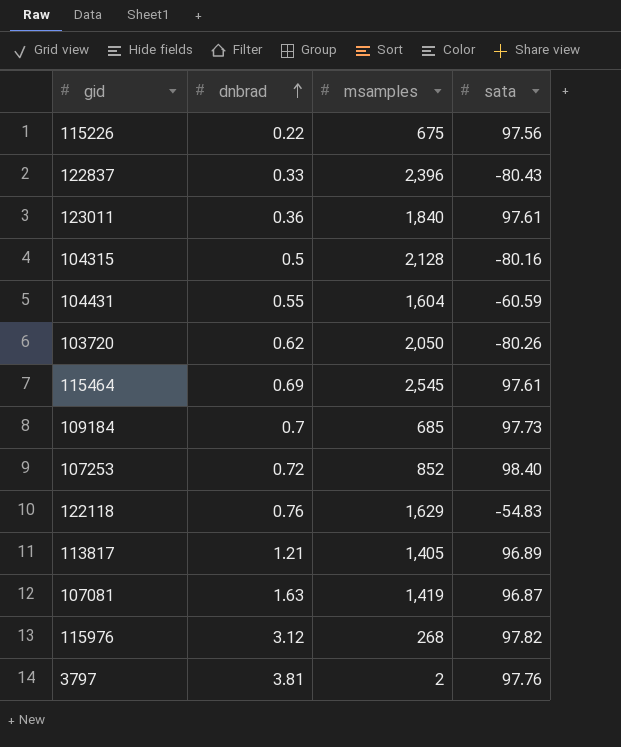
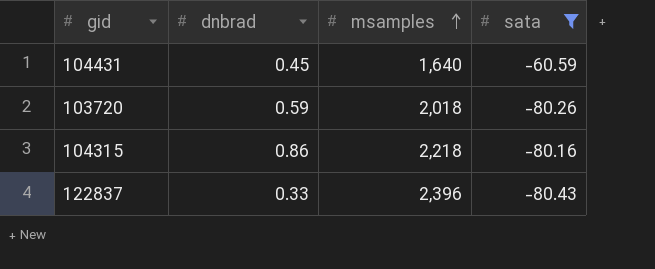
filter: none -> sata <= -60.59
row order: dnbrad ascending -> msamples ascending
104431 | dnbrad: 0.55 -> 0.45
104431 | msamples: 1,604 -> 1,640
103720 | dnbrad: 0.62 -> 0.59
103720 | msamples: 2,050 -> 2,018
104315 | dnbrad: 0.5 -> 0.86
104315 | msamples: 2,128 -> 2,218

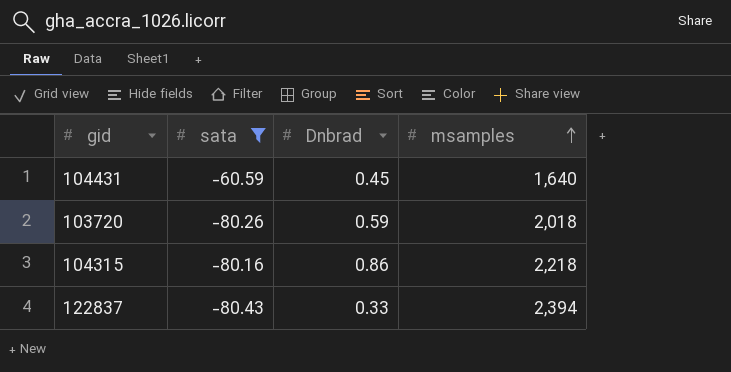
column sata | position: 4 -> 2
column name: dnbrad -> Dnbrad
122837 | msamples: 2,396 -> 2,394

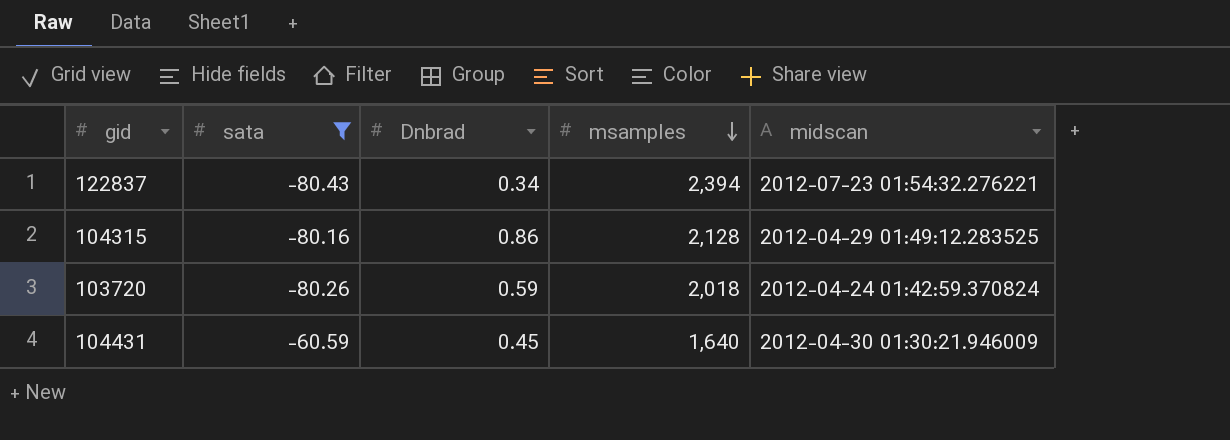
row order: msamples ascending -> msamples descending
column midscan | position: none -> 5
122837 | Dnbrad: 0.33 -> 0.34
104315 | msamples: 2,218 -> 2,128

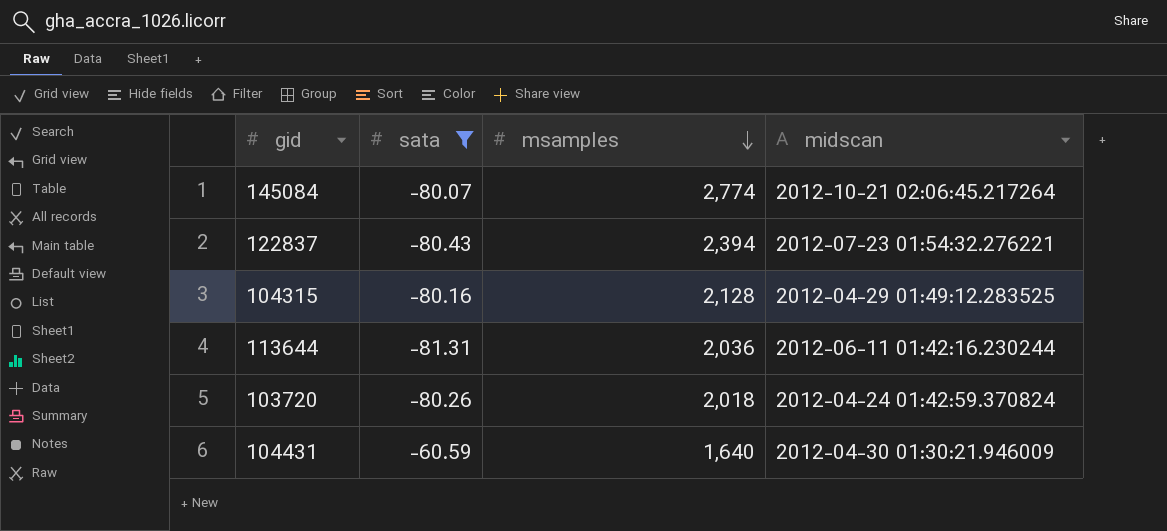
column Dnbrad | position: 3 -> none
row 145084: none -> -80.07 | 2,774 | 2012-10-21 02:06:45.217264
row 113644: none -> -81.31 | 2,036 | 2012-06-11 01:42:16.230244

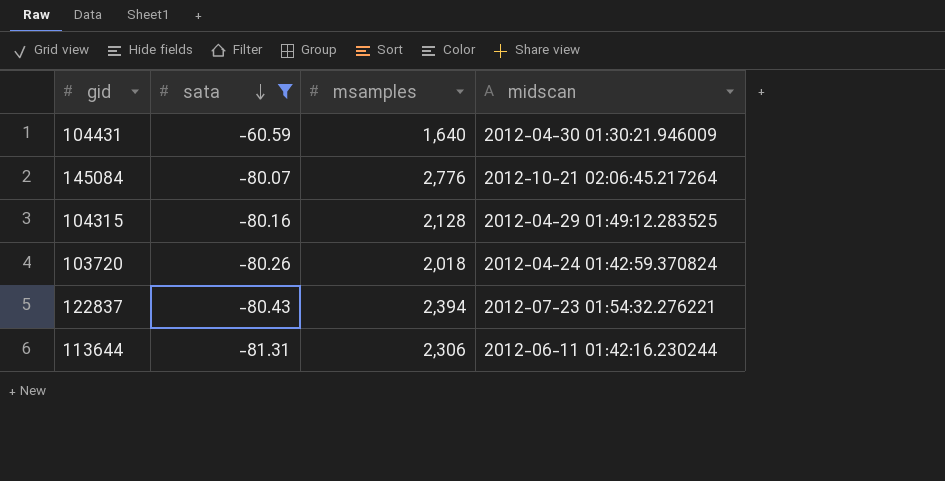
row order: msamples descending -> sata descending
145084 | msamples: 2,774 -> 2,776
113644 | msamples: 2,036 -> 2,306

